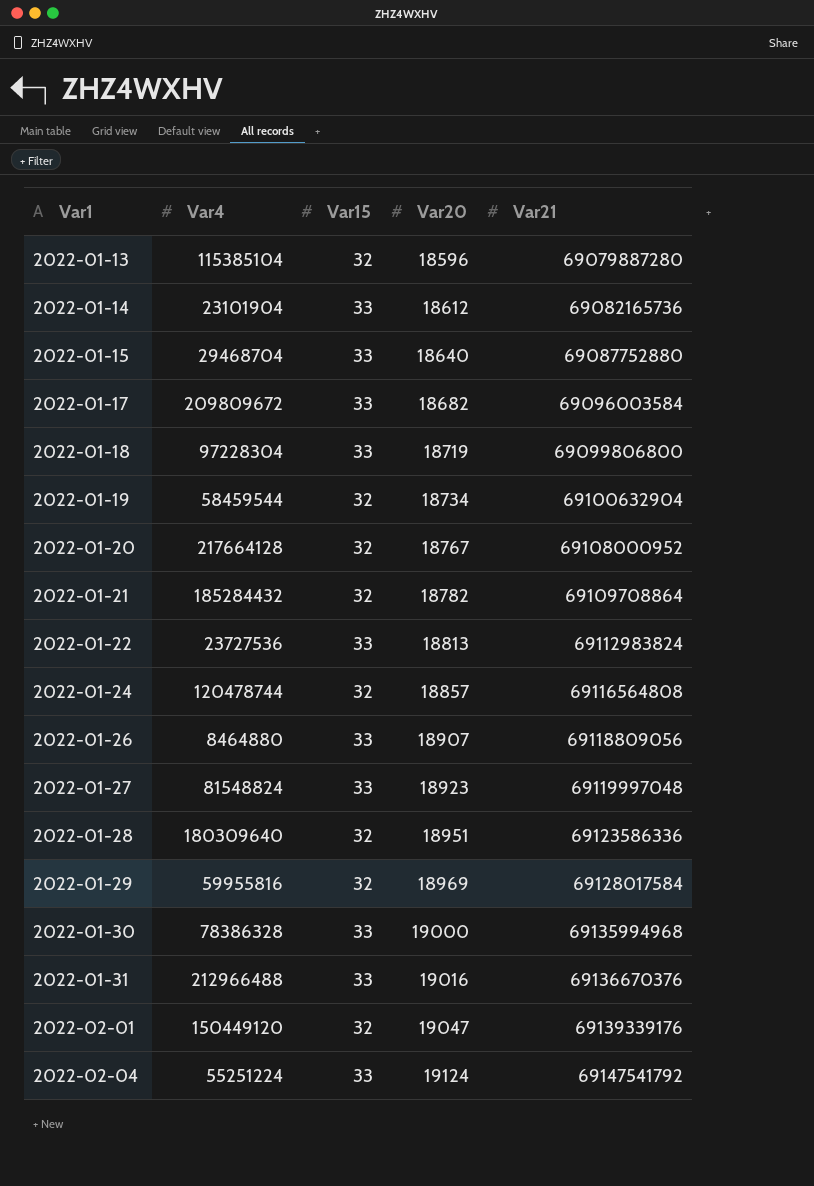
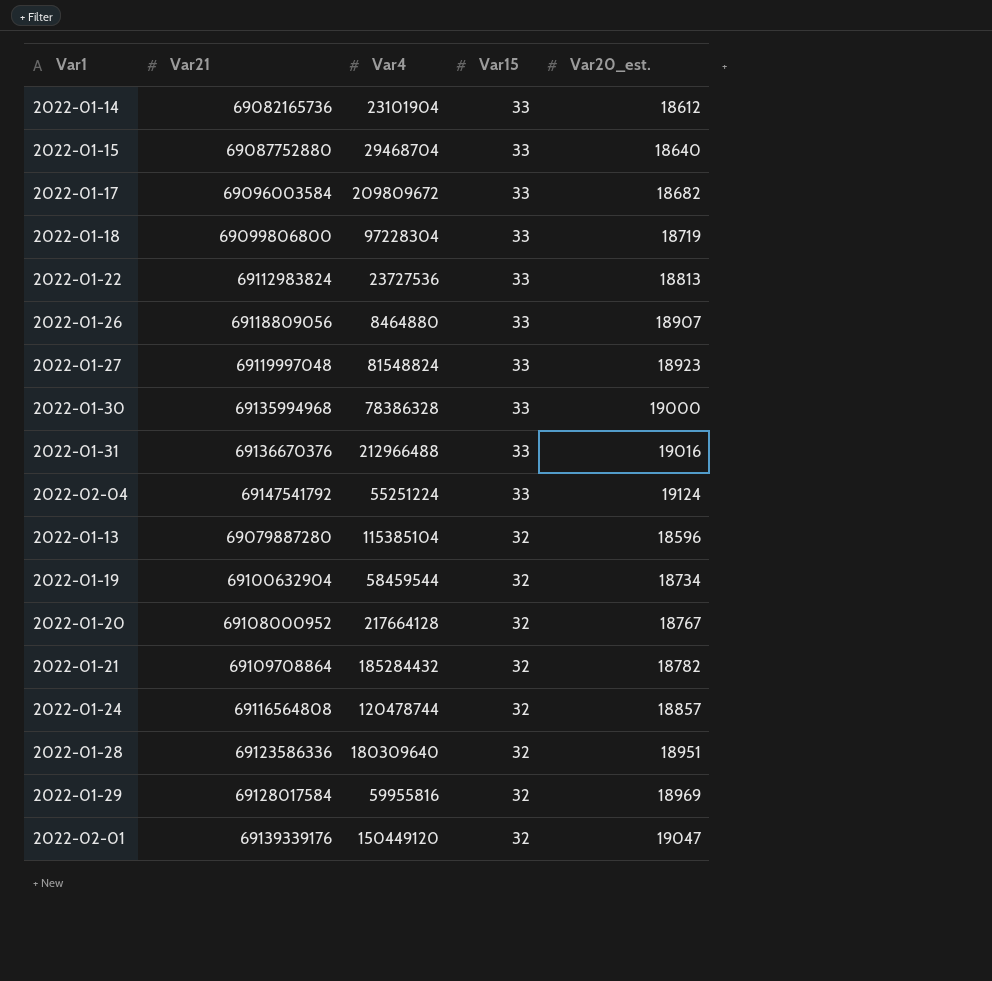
row order: Var1 ascending -> Var15 descending
column Var21 | position: 5 -> 2
column name: Var20 -> Var20_est.

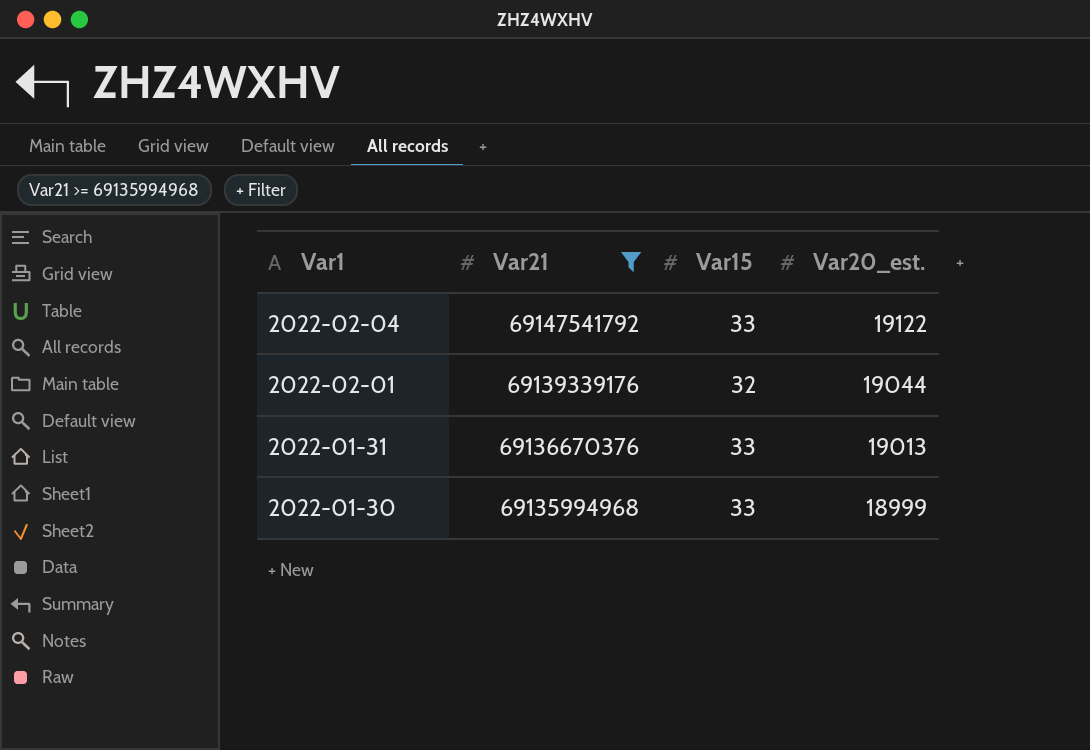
filter: none -> Var21 >= 69135994968
row order: Var15 descending -> Var1 descending
column Var4 | position: 3 -> none
2022-02-04 | Var20_est.: 19124 -> 19122
2022-02-01 | Var20_est.: 19047 -> 19044
2022-01-31 | Var20_est.: 19016 -> 19013
2022-01-30 | Var20_est.: 19000 -> 18999

